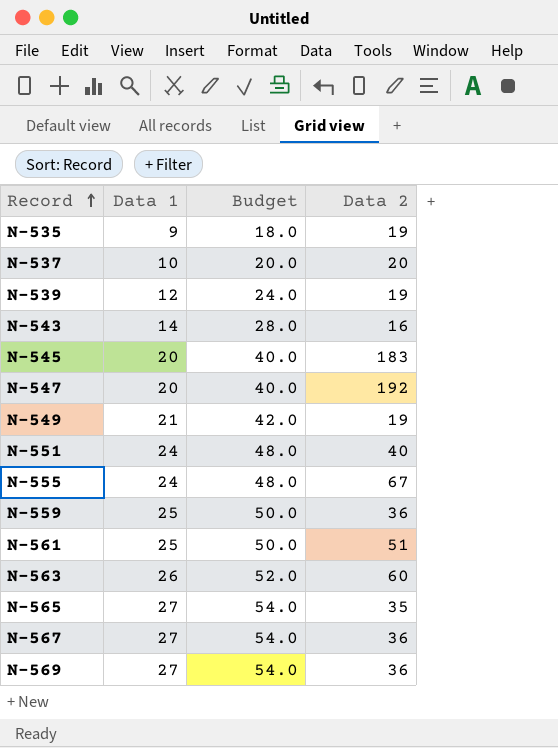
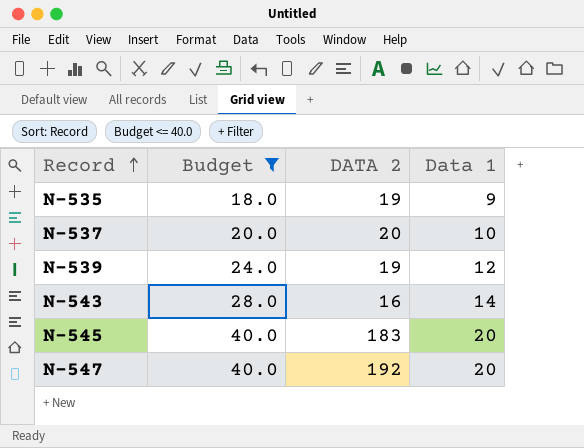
filter: none -> Budget <= 40.0
column name: Data 2 -> DATA 2
column Data 1 | position: 2 -> 4

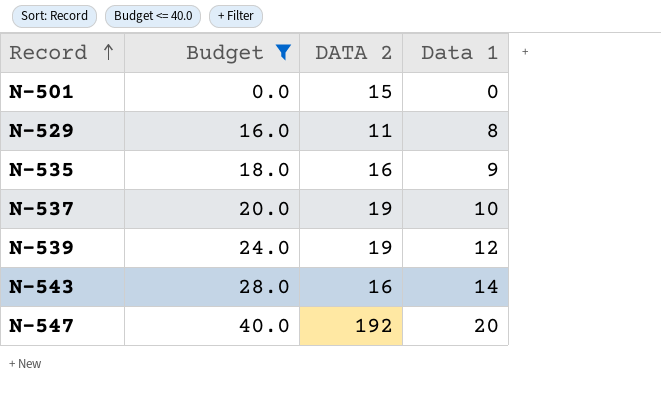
row N-545: 40.0 | 183 | 20 -> none
row N-501: none -> 0.0 | 15 | 0
row N-529: none -> 16.0 | 11 | 8
N-535 | DATA 2: 19 -> 16
N-537 | DATA 2: 20 -> 19

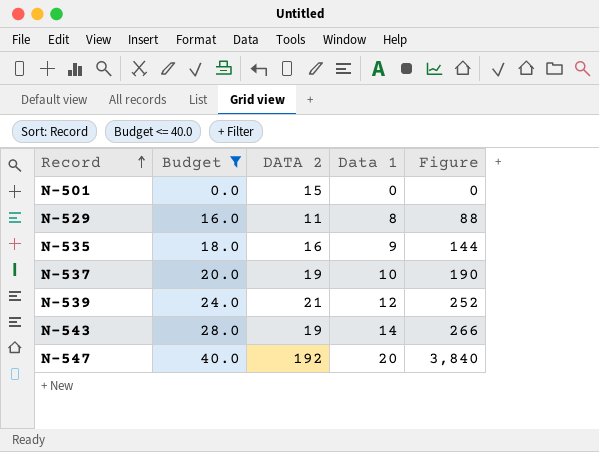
column Figure | formula: none -> [DATA 2] * [Data 1]
N-539 | DATA 2: 19 -> 21
N-543 | DATA 2: 16 -> 19

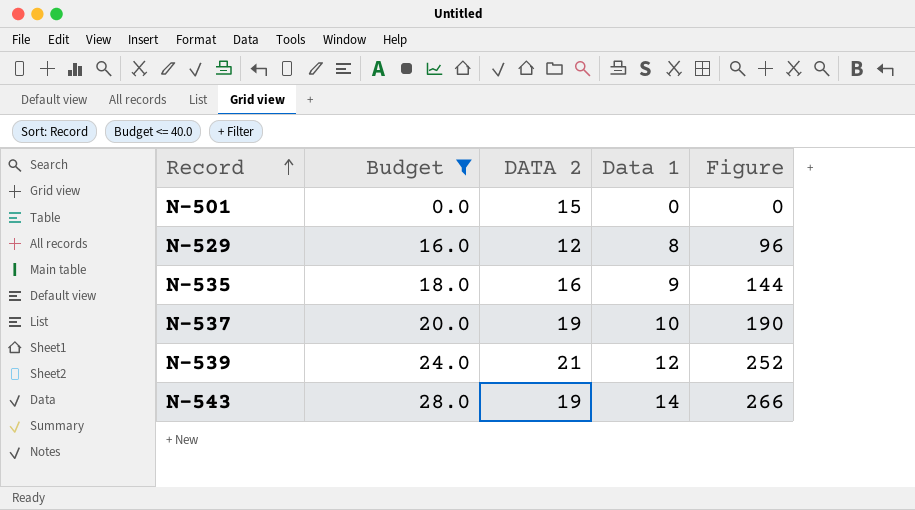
row N-547: 40.0 | 192 | 20 | 3,840 -> none
N-529 | DATA 2: 11 -> 12
N-529 | Figure: 88 -> 96

